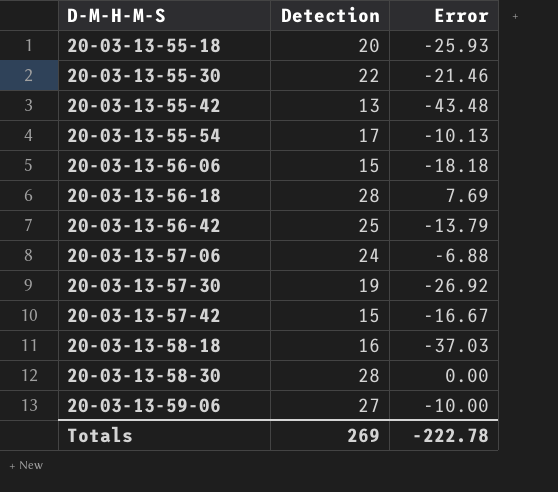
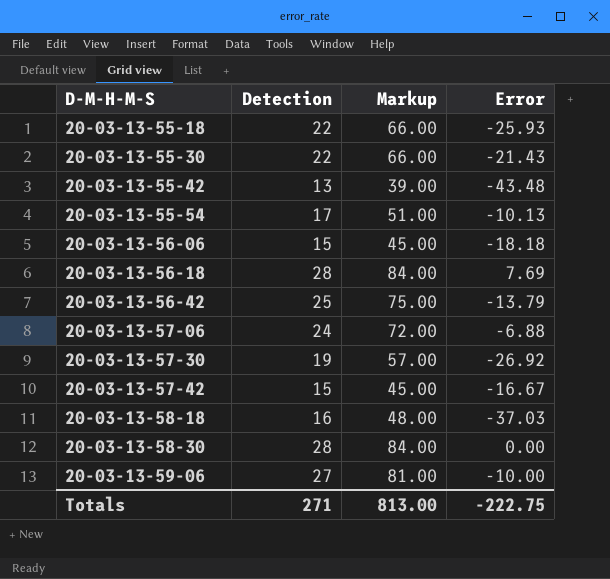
column Markup | formula: none -> [Detection] * 3
20-03-13-55-18 | Detection: 20 -> 22
20-03-13-55-30 | Error: -21.46 -> -21.43
Totals | Detection: 269 -> 271
Totals | Error: -222.78 -> -222.75

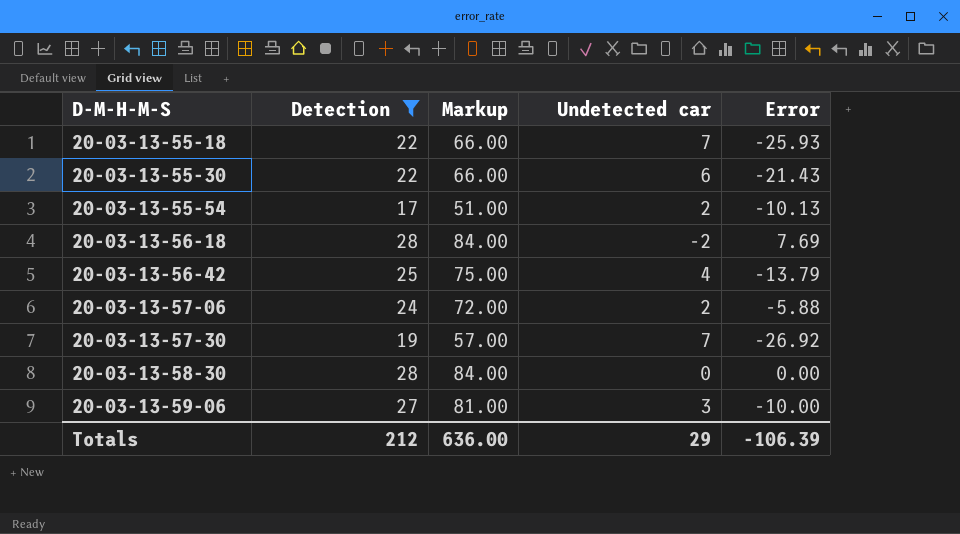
filter: none -> Detection >= 17
column Undetected car | position: none -> 4
20-03-13-57-06 | Error: -6.88 -> -5.88
Totals | Detection: 271 -> 212
Totals | Markup: 813.00 -> 636.00
Totals | Error: -222.75 -> -106.39

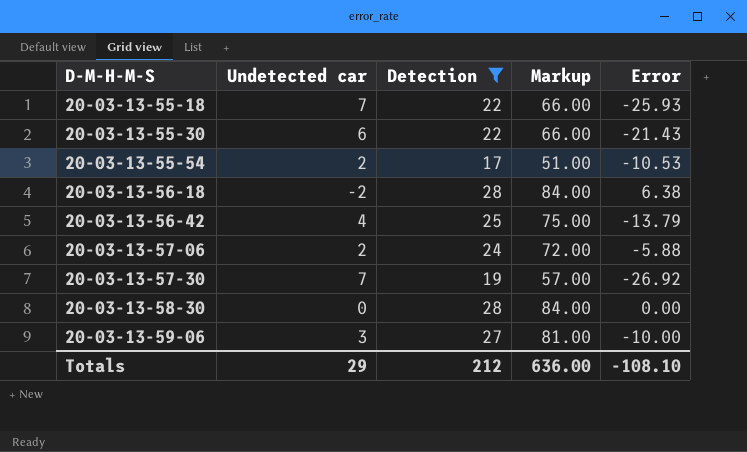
column Undetected car | position: 4 -> 2
20-03-13-55-54 | Error: -10.13 -> -10.53
20-03-13-56-18 | Error: 7.69 -> 6.38
Totals | Error: -106.39 -> -108.10

